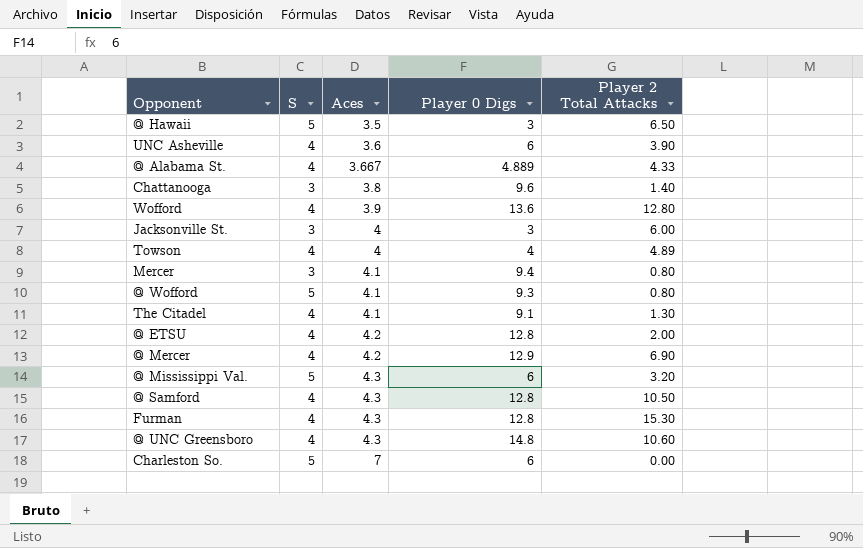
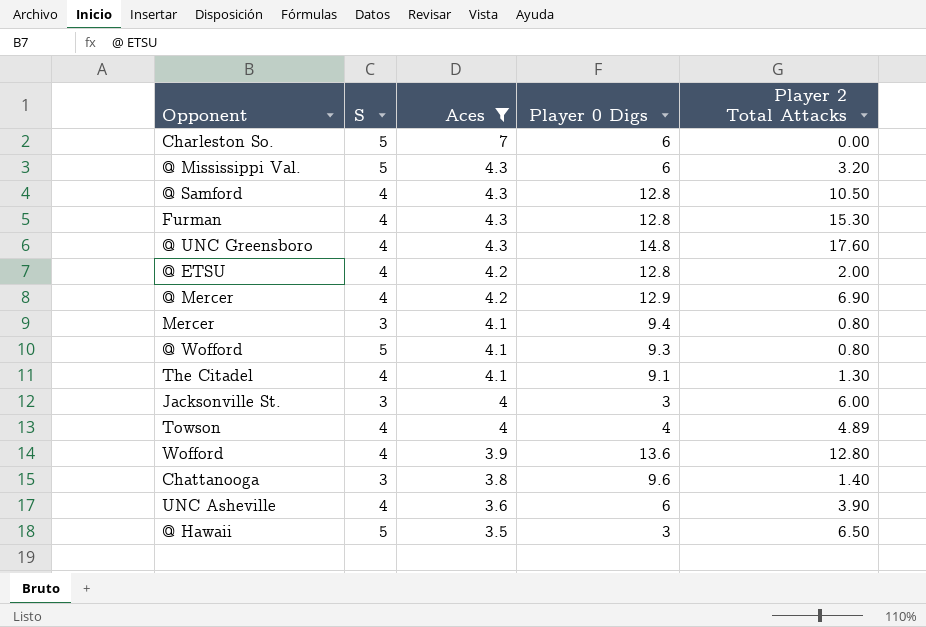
filter: none -> Aces != 3.667
row order: Aces ascending -> Aces descending
@ UNC Greensboro | Player 2 Total Attacks: 10.60 -> 17.60

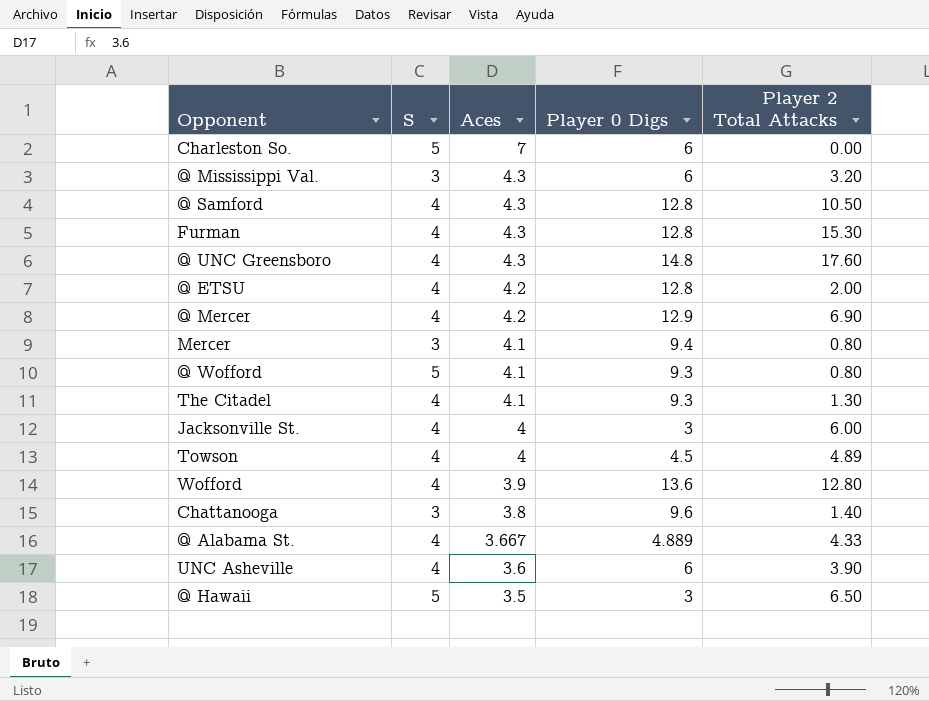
filter: Aces != 3.667 -> none
@ Mississippi Val. | S: 5 -> 3
The Citadel | Player 0 Digs: 9.1 -> 9.3
Jacksonville St. | S: 3 -> 4
Towson | Player 0 Digs: 4 -> 4.5

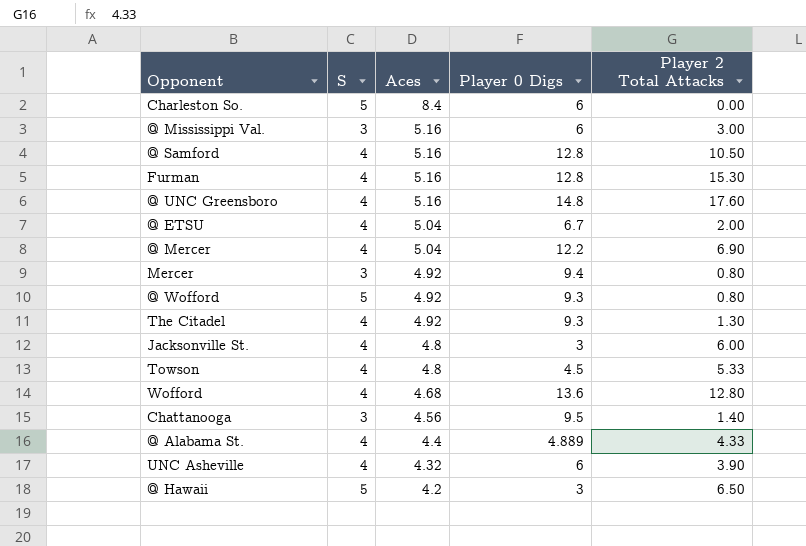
Charleston So. | Aces: 7 -> 8.4
@ Mississippi Val. | Aces: 4.3 -> 5.16
@ Mississippi Val. | Player 2 Total Attacks: 3.20 -> 3.00
@ Samford | Aces: 4.3 -> 5.16
Furman | Aces: 4.3 -> 5.16
@ UNC Greensboro | Aces: 4.3 -> 5.16
@ ETSU | Aces: 4.2 -> 5.04
@ ETSU | Player 0 Digs: 12.8 -> 6.7
@ Mercer | Aces: 4.2 -> 5.04
@ Mercer | Player 0 Digs: 12.9 -> 12.2
Mercer | Aces: 4.1 -> 4.92
@ Wofford | Aces: 4.1 -> 4.92
The Citadel | Aces: 4.1 -> 4.92
Jacksonville St. | Aces: 4 -> 4.8
Towson | Aces: 4 -> 4.8
Towson | Player 2 Total Attacks: 4.89 -> 5.33
Wofford | Aces: 3.9 -> 4.68
Chattanooga | Aces: 3.8 -> 4.56
Chattanooga | Player 0 Digs: 9.6 -> 9.5
@ Alabama St. | Aces: 3.667 -> 4.4
UNC Asheville | Aces: 3.6 -> 4.32
@ Hawaii | Aces: 3.5 -> 4.2

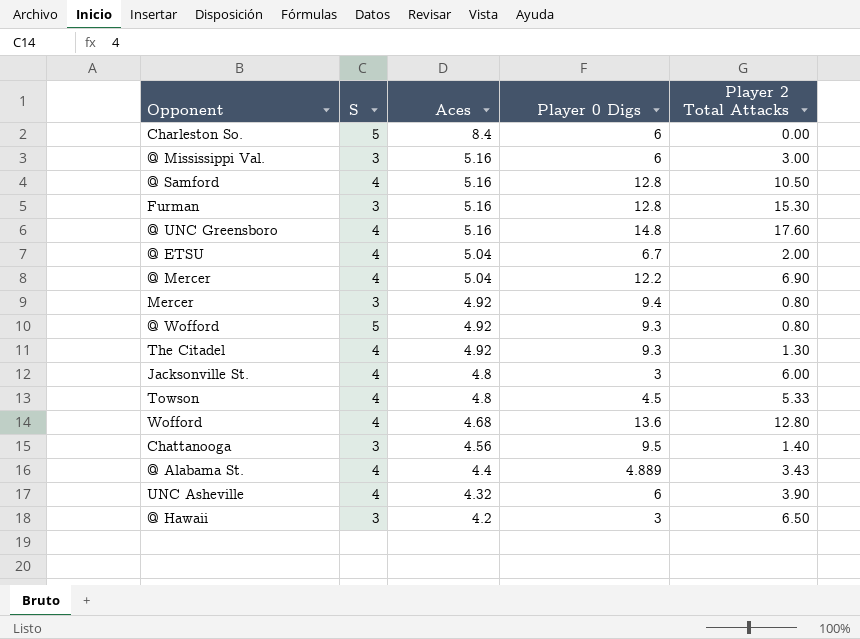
Furman | S: 4 -> 3
@ Alabama St. | Player 2 Total Attacks: 4.33 -> 3.43
@ Hawaii | S: 5 -> 3

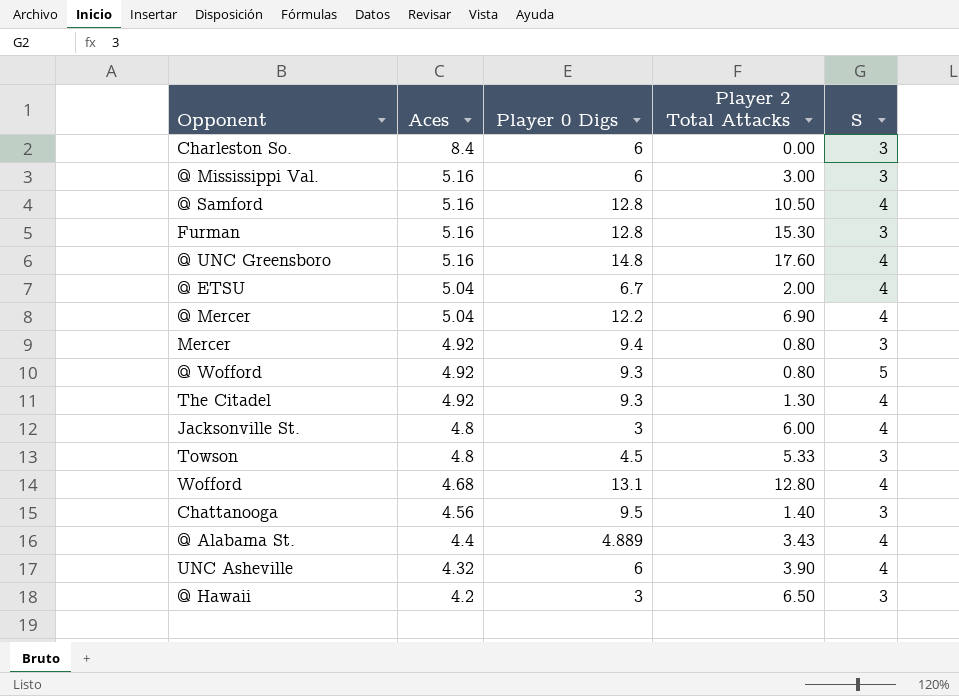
column S | position: 2 -> 5
Charleston So. | S: 5 -> 3
Towson | S: 4 -> 3
Wofford | Player 0 Digs: 13.6 -> 13.1

